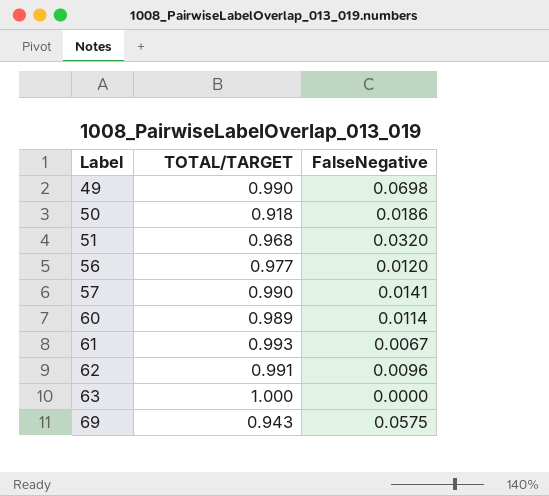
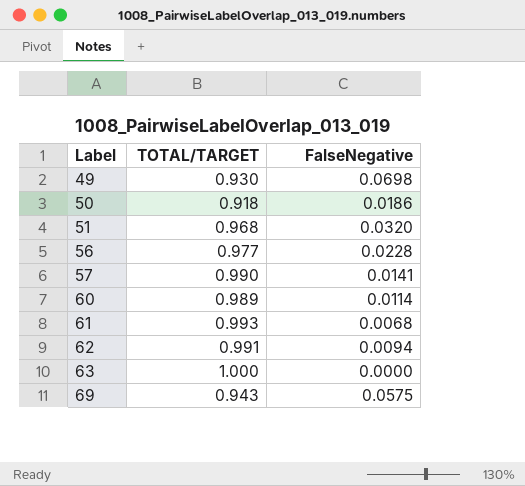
49 | TOTAL/TARGET: 0.990 -> 0.930
56 | FalseNegative: 0.0120 -> 0.0228
61 | FalseNegative: 0.0067 -> 0.0068
62 | FalseNegative: 0.0096 -> 0.0094

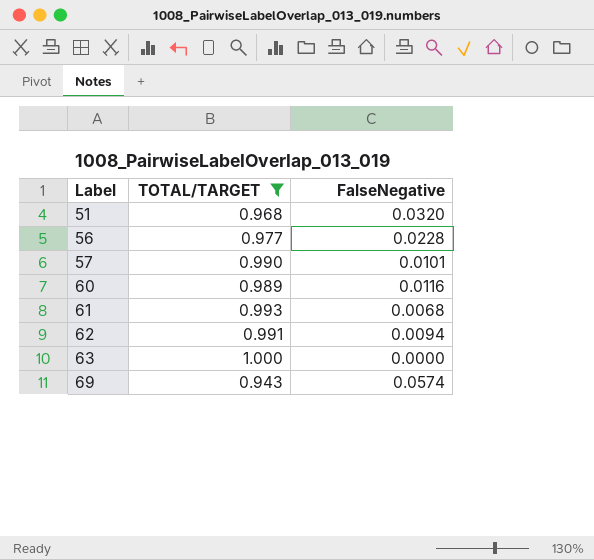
filter: none -> TOTAL/TARGET >= 0.943
57 | FalseNegative: 0.0141 -> 0.0101
60 | FalseNegative: 0.0114 -> 0.0116
69 | FalseNegative: 0.0575 -> 0.0574

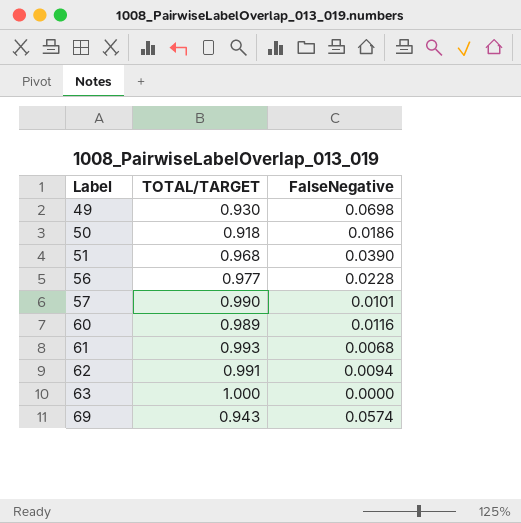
filter: TOTAL/TARGET >= 0.943 -> none
51 | FalseNegative: 0.0320 -> 0.0390

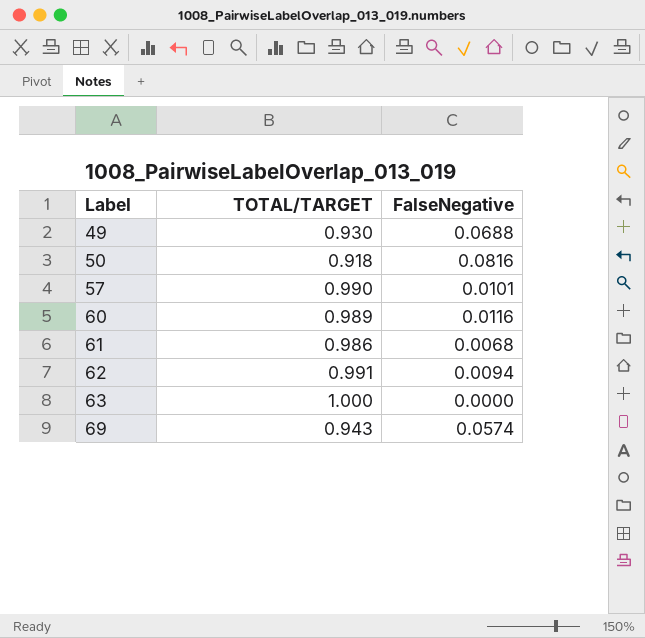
row 51: 0.968 | 0.0390 -> none
row 56: 0.977 | 0.0228 -> none
49 | FalseNegative: 0.0698 -> 0.0688
50 | FalseNegative: 0.0186 -> 0.0816
61 | TOTAL/TARGET: 0.993 -> 0.986

